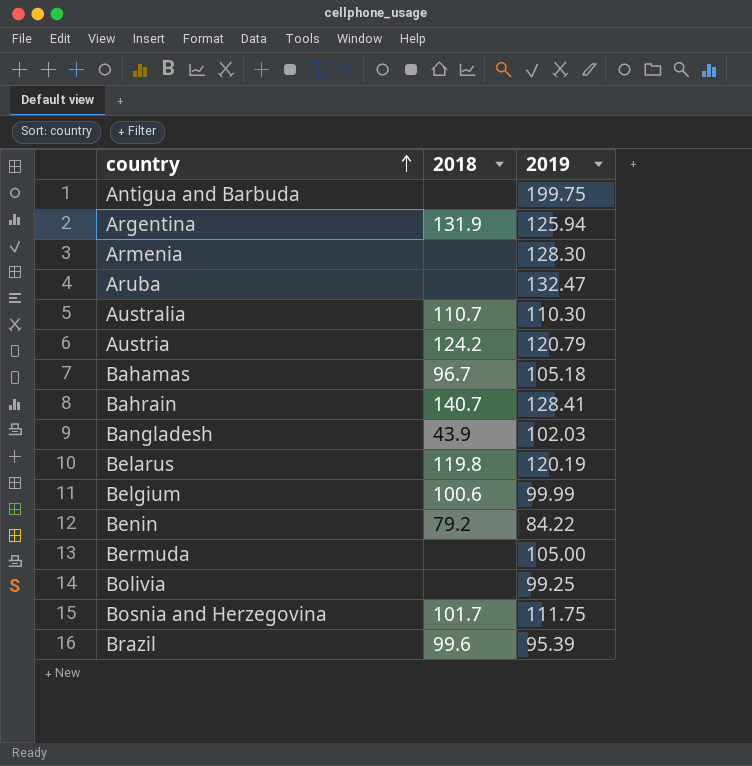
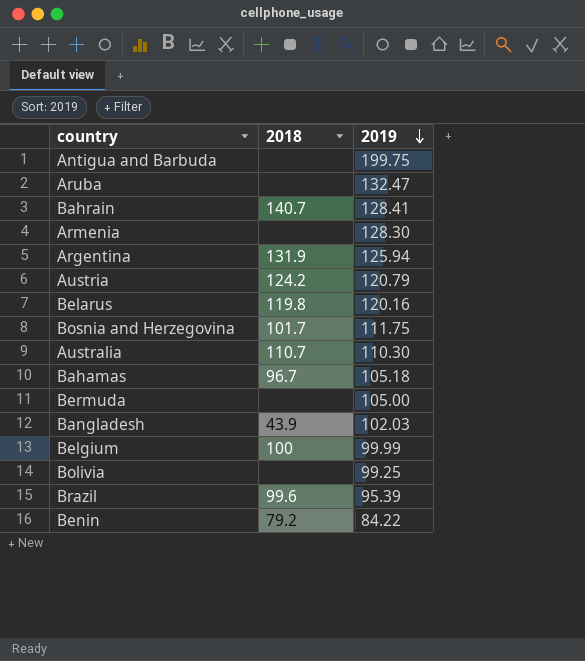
row order: country ascending -> 2019 descending
Belarus | 2019: 120.19 -> 120.16
Belgium | 2018: 100.6 -> 100

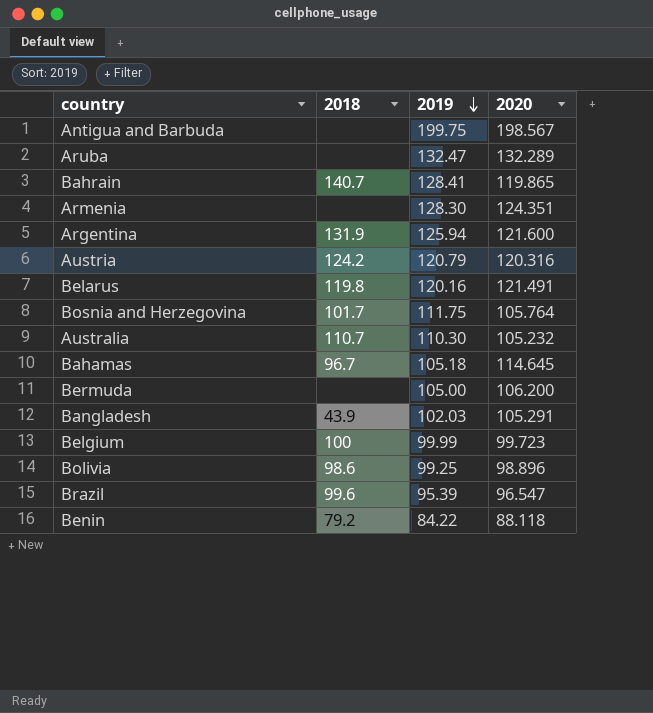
column 2020 | position: none -> 4
Bolivia | 2018: none -> 98.6

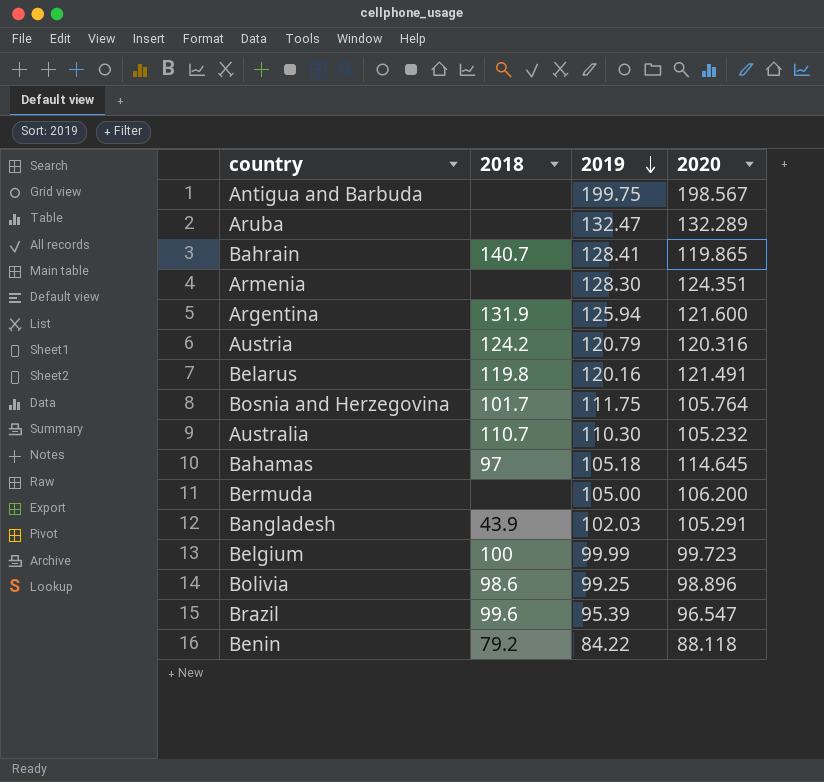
Bahamas | 2018: 96.7 -> 97

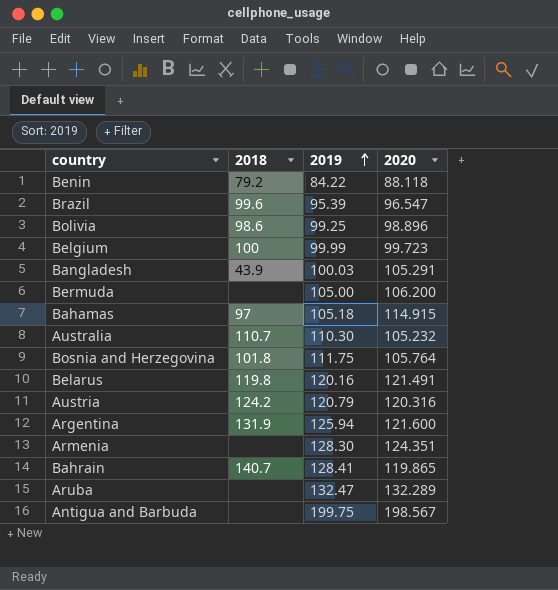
row order: 2019 descending -> 2019 ascending
Bangladesh | 2019: 102.03 -> 100.03
Bahamas | 2020: 114.645 -> 114.915
Bosnia and Herzegovina | 2018: 101.7 -> 101.8

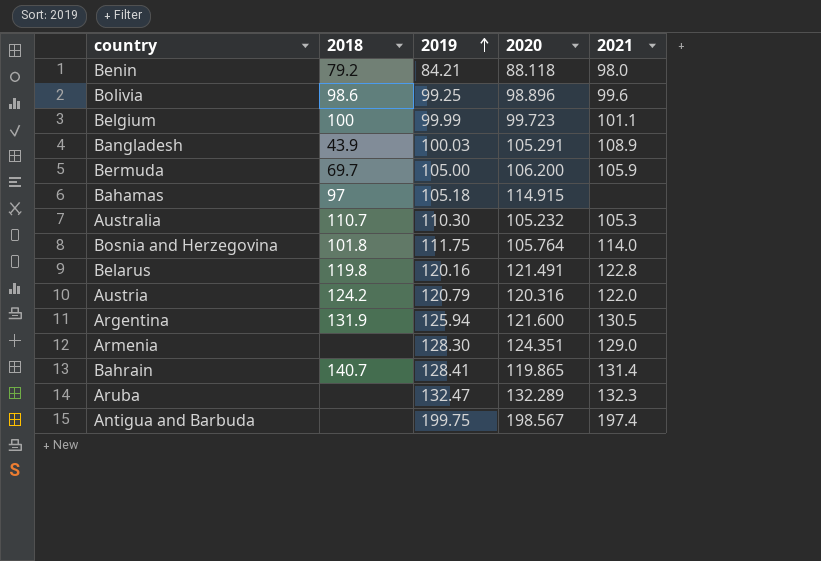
column 2021 | position: none -> 5
row Brazil: 99.6 | 95.39 | 96.547 -> none
Benin | 2019: 84.22 -> 84.21
Bermuda | 2018: none -> 69.7

